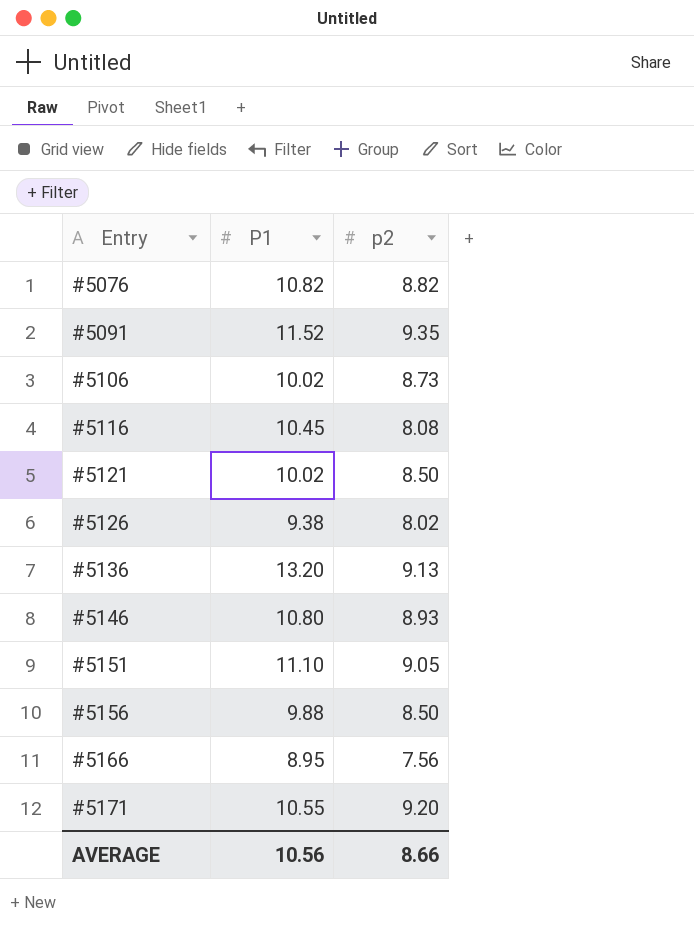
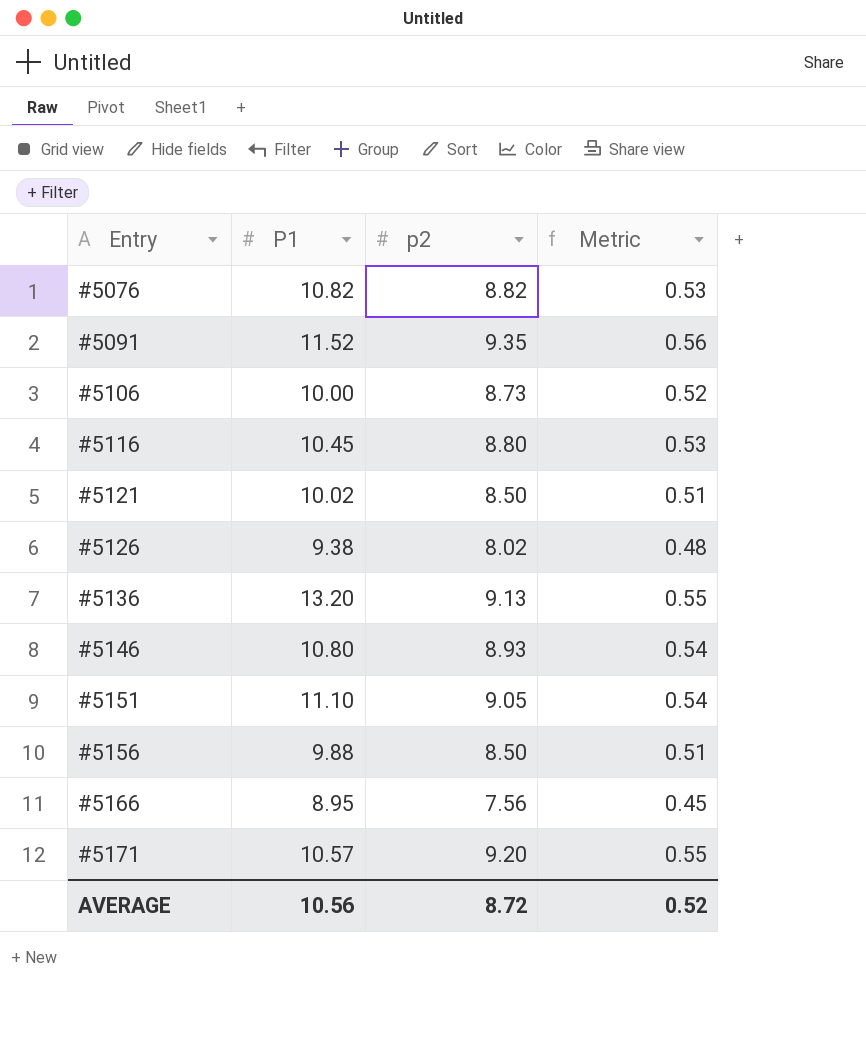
column Metric | formula: none -> [p2] * 0.06
#5106 | P1: 10.02 -> 10.00
#5116 | p2: 8.08 -> 8.80
#5171 | P1: 10.55 -> 10.57
AVERAGE | p2: 8.66 -> 8.72

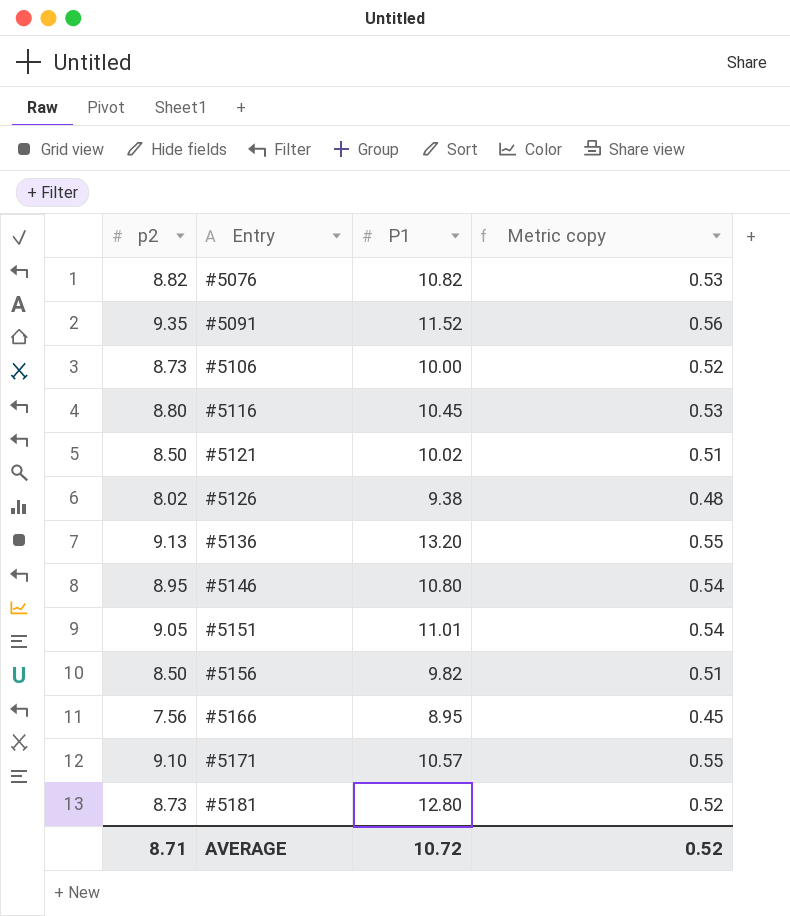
column p2 | position: 3 -> 1
column name: Metric -> Metric copy
#5146 | p2: 8.93 -> 8.95
#5151 | P1: 11.10 -> 11.01
#5156 | P1: 9.88 -> 9.82
#5171 | p2: 9.20 -> 9.10
row #5181: none -> 8.73 | 12.80 | 0.52
AVERAGE | p2: 8.72 -> 8.71
AVERAGE | P1: 10.56 -> 10.72

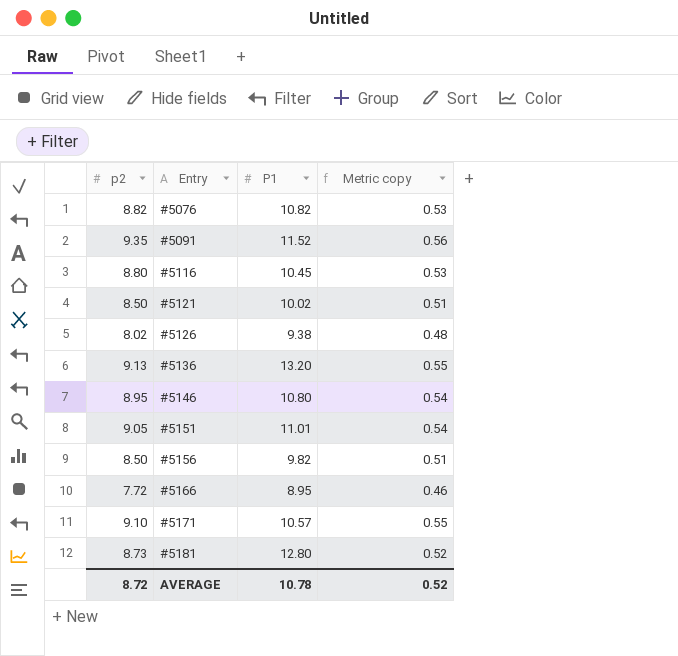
row #5106: 8.73 | 10.00 | 0.52 -> none
#5166 | p2: 7.56 -> 7.72
#5166 | Metric copy: 0.45 -> 0.46
AVERAGE | p2: 8.71 -> 8.72
AVERAGE | P1: 10.72 -> 10.78

